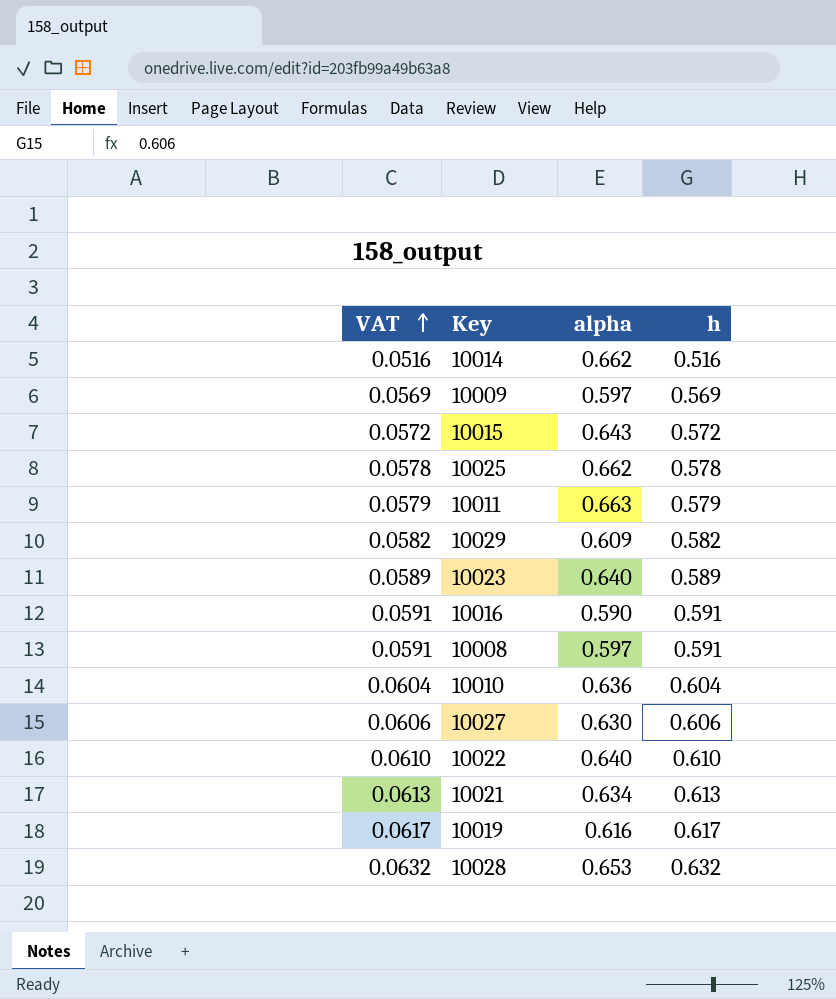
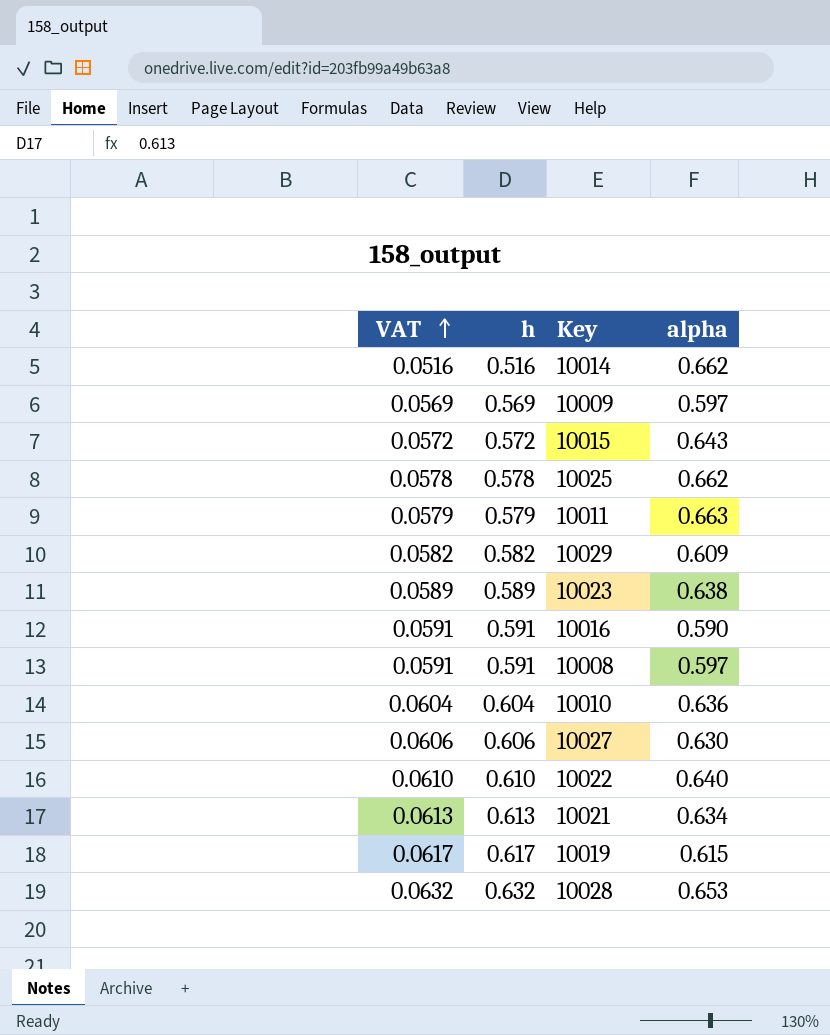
column h | position: 4 -> 2
10023 | alpha: 0.640 -> 0.638
10019 | alpha: 0.616 -> 0.615

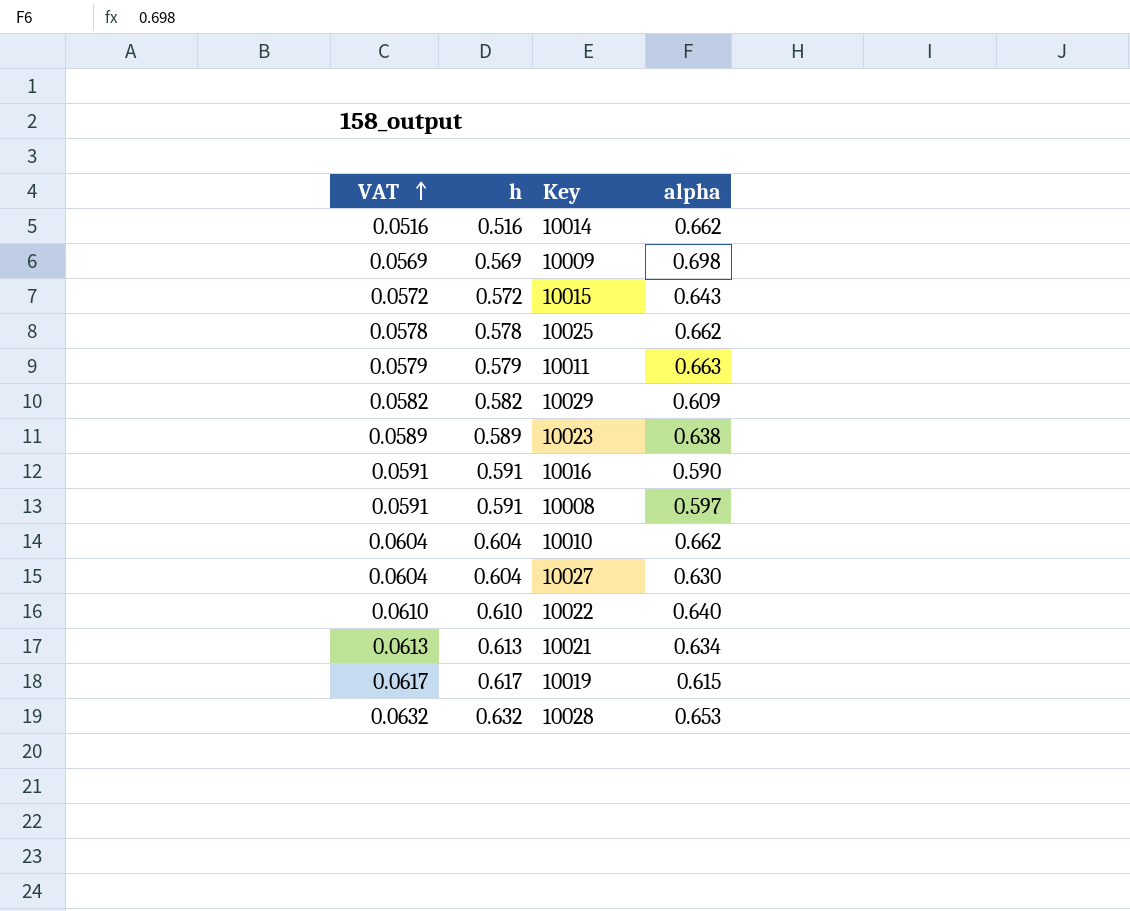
10009 | alpha: 0.597 -> 0.698
10010 | alpha: 0.636 -> 0.662
10027 | VAT: 0.0606 -> 0.0604
10027 | h: 0.606 -> 0.604

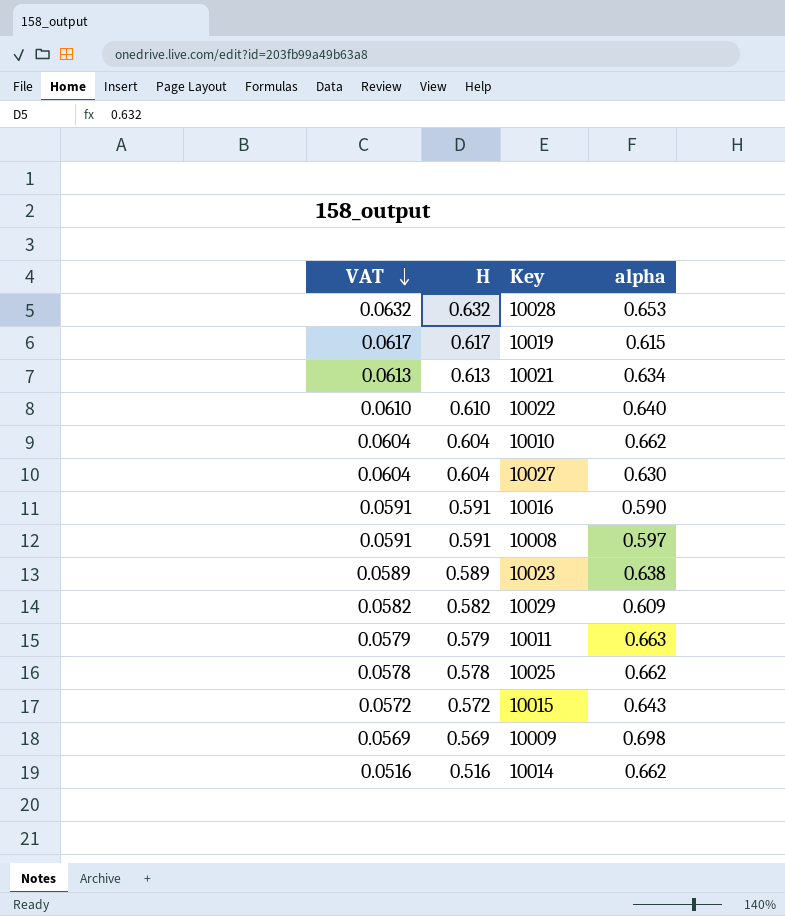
row order: VAT ascending -> VAT descending
column name: h -> H

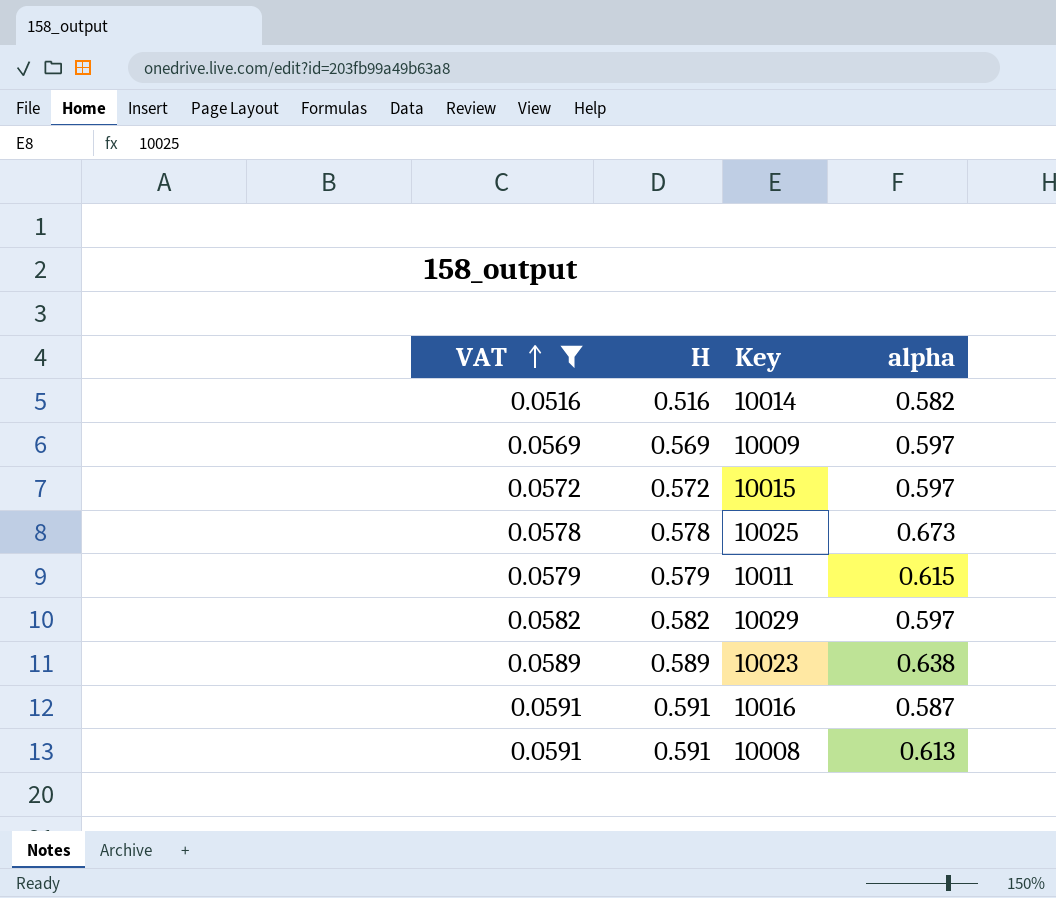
filter: none -> VAT <= 0.0591
row order: VAT descending -> VAT ascending
10014 | alpha: 0.662 -> 0.582
10009 | alpha: 0.698 -> 0.597
10015 | alpha: 0.643 -> 0.597
10025 | alpha: 0.662 -> 0.673
10011 | alpha: 0.663 -> 0.615
10029 | alpha: 0.609 -> 0.597
10016 | alpha: 0.590 -> 0.587
10008 | alpha: 0.597 -> 0.613

